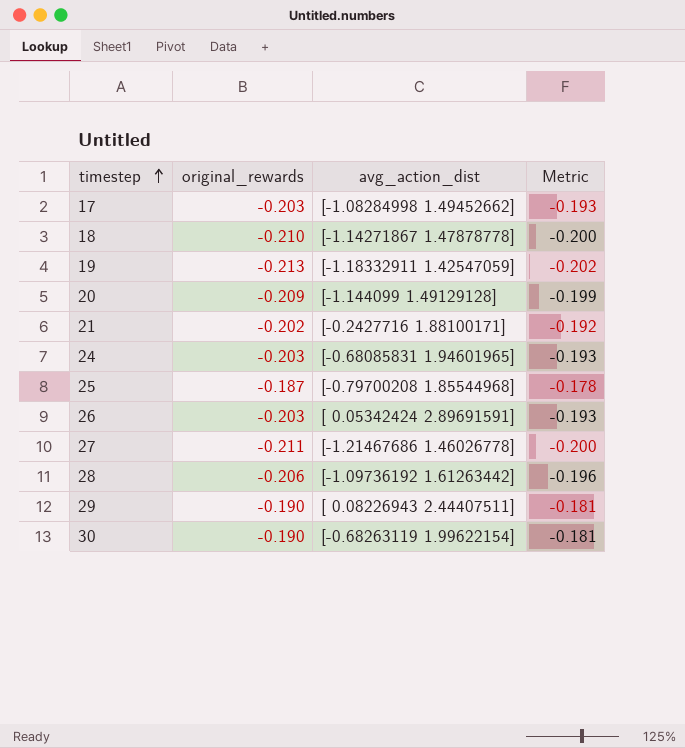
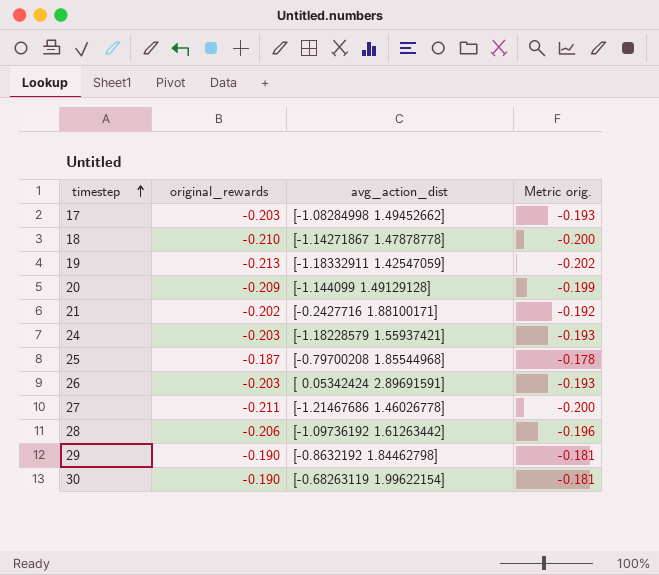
column name: Metric -> Metric orig.
24 | avg_action_dist: [-0.68085831 1.94601965] -> [-1.18228579 1.55937421]
29 | avg_action_dist: [ 0.08226943 2.44407511] -> [-0.8632192 1.84462798]

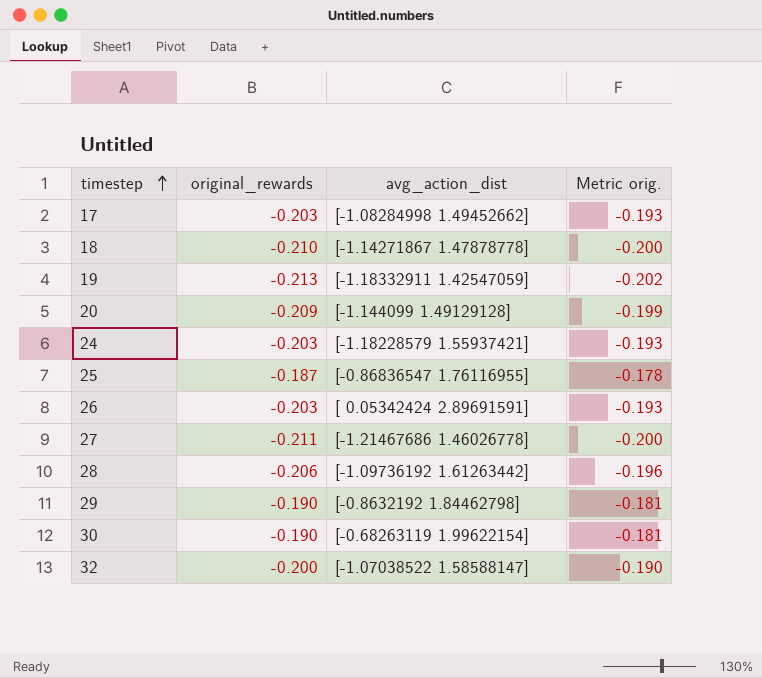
row 21: -0.202 | [-0.2427716 1.88100171] | -0.192 -> none
25 | avg_action_dist: [-0.79700208 1.85544968] -> [-0.86836547 1.76116955]
row 32: none -> -0.200 | [-1.07038522 1.58588147] | -0.190

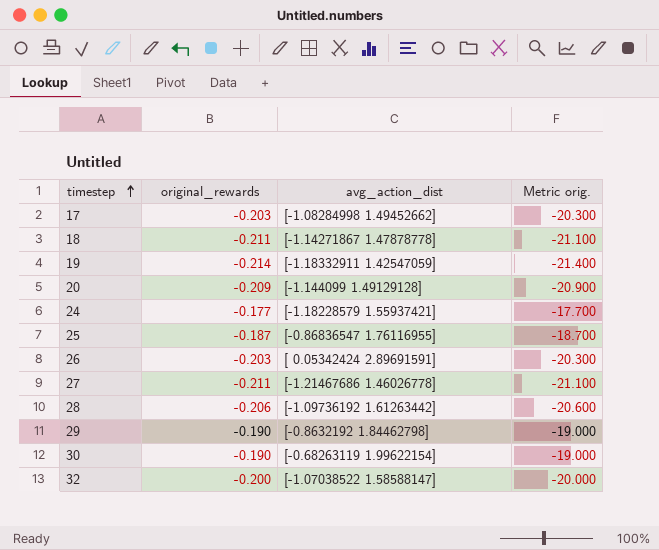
column Metric orig. | formula: [original_rewards] * 0.95 -> [original_rewards] * 100
18 | original_rewards: -0.210 -> -0.211
19 | original_rewards: -0.213 -> -0.214
24 | original_rewards: -0.203 -> -0.177

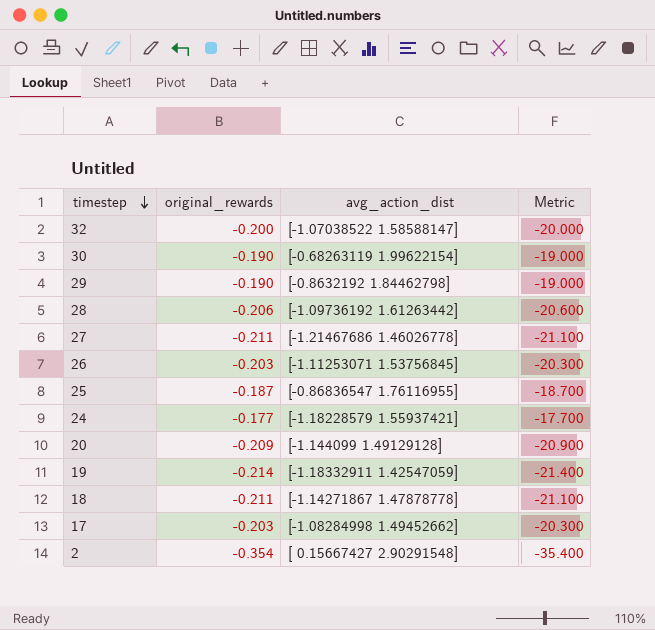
row order: timestep ascending -> timestep descending
column name: Metric orig. -> Metric
26 | avg_action_dist: [ 0.05342424 2.89691591] -> [-1.11253071 1.53756845]
row 2: none -> -0.354 | [ 0.15667427 2.90291548] | -35.400

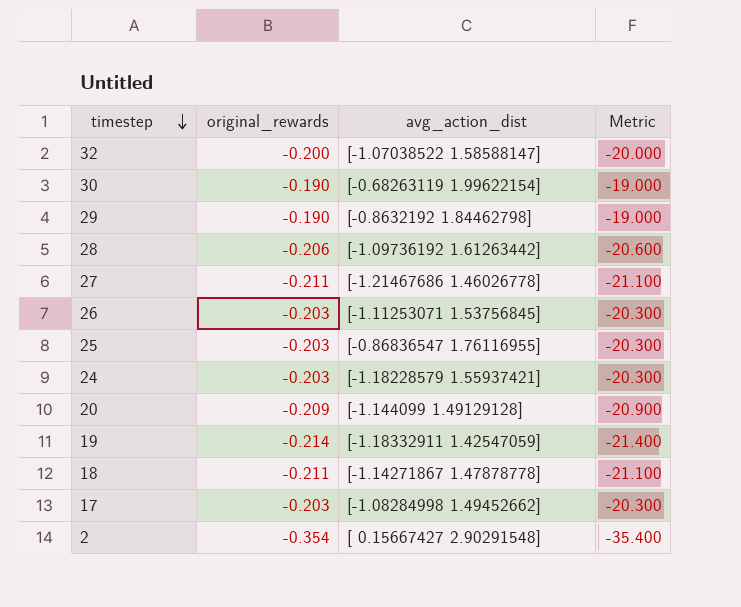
25 | original_rewards: -0.187 -> -0.203
25 | Metric: -18.700 -> -20.300
24 | original_rewards: -0.177 -> -0.203
24 | Metric: -17.700 -> -20.300

